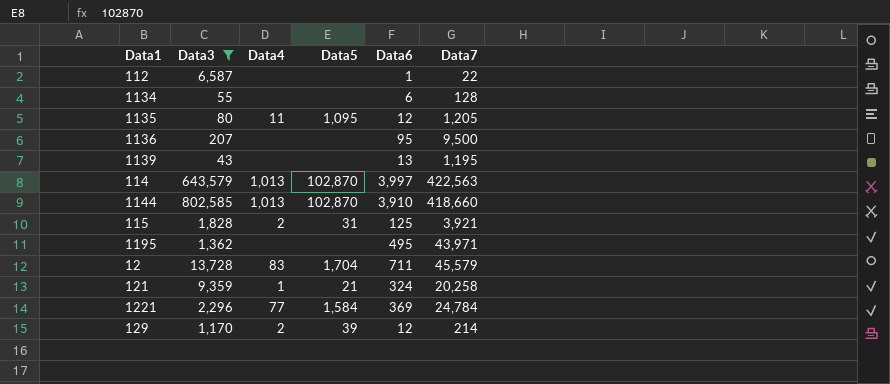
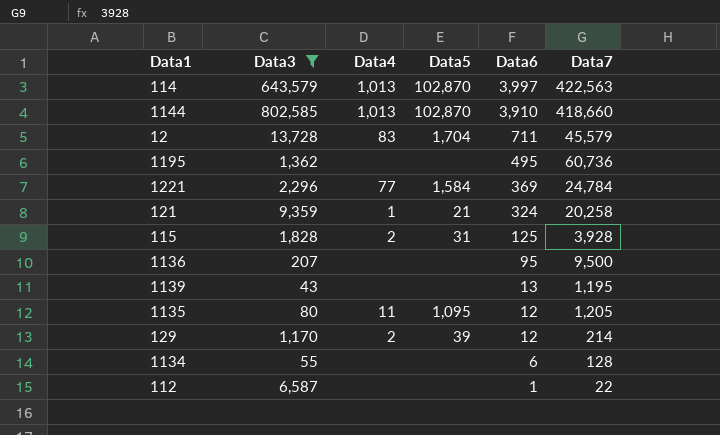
row order: none -> Data6 descending
1195 | Data7: 43,971 -> 60,736
115 | Data7: 3,921 -> 3,928

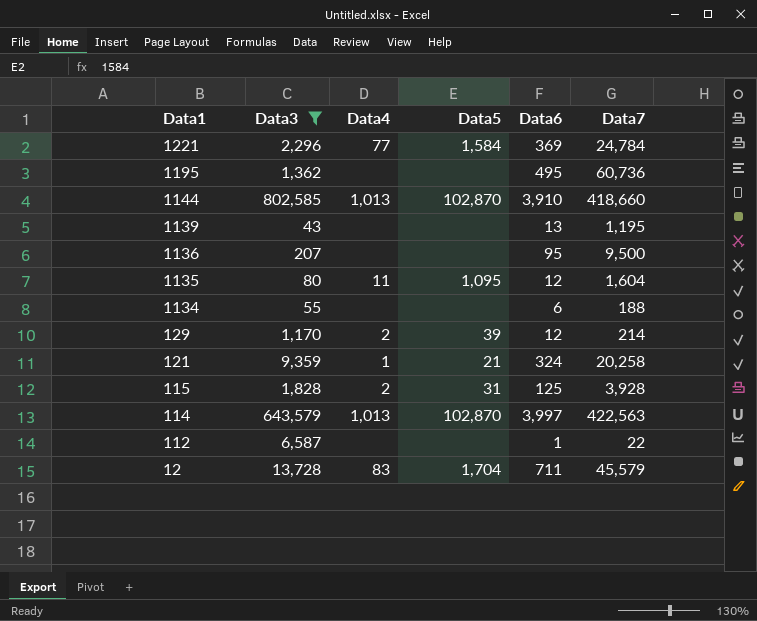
row order: Data6 descending -> Data1 descending
1135 | Data7: 1,205 -> 1,604
1134 | Data7: 128 -> 188

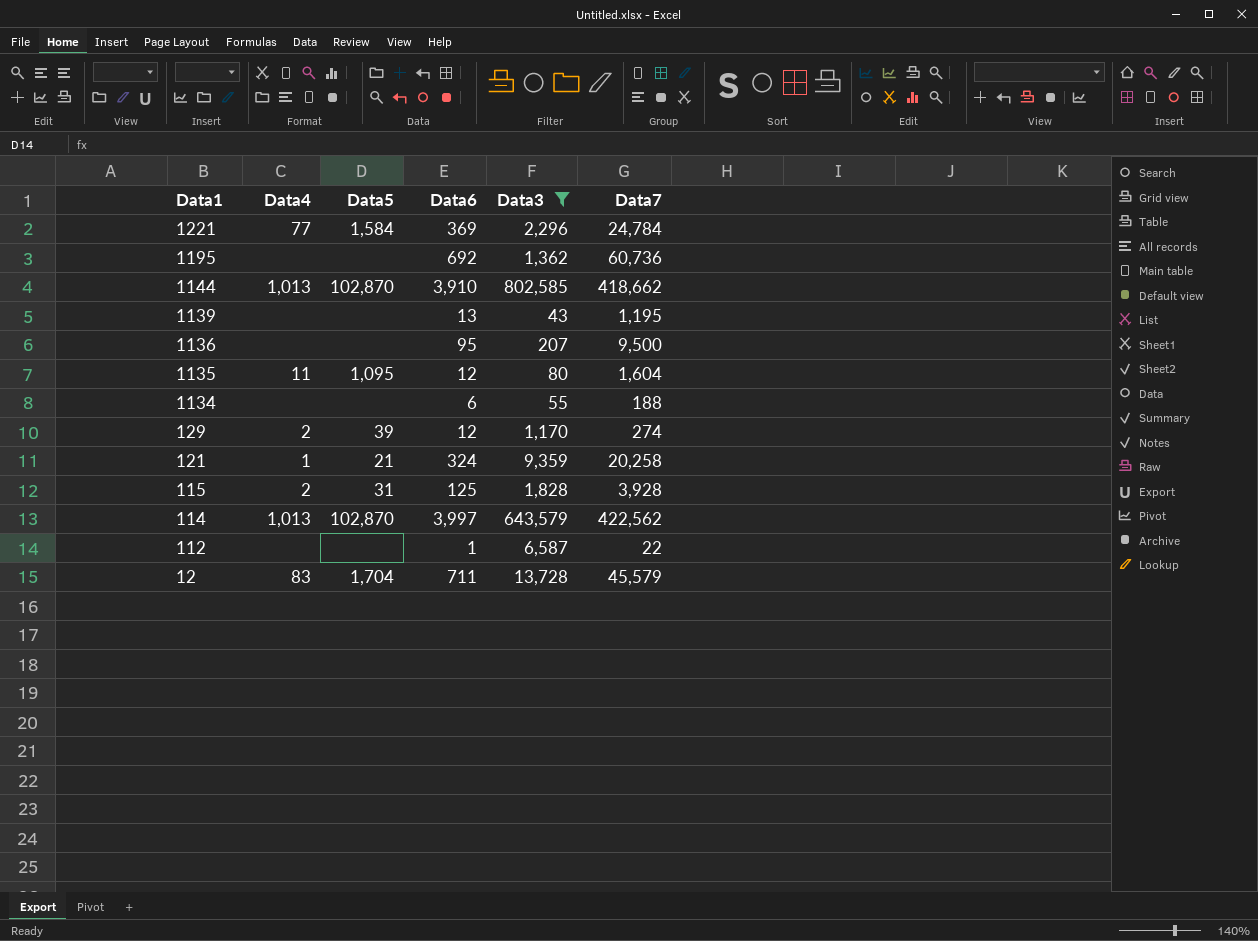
column Data3 | position: 2 -> 5
1195 | Data6: 495 -> 692
1144 | Data7: 418,660 -> 418,662
129 | Data7: 214 -> 274
114 | Data7: 422,563 -> 422,562

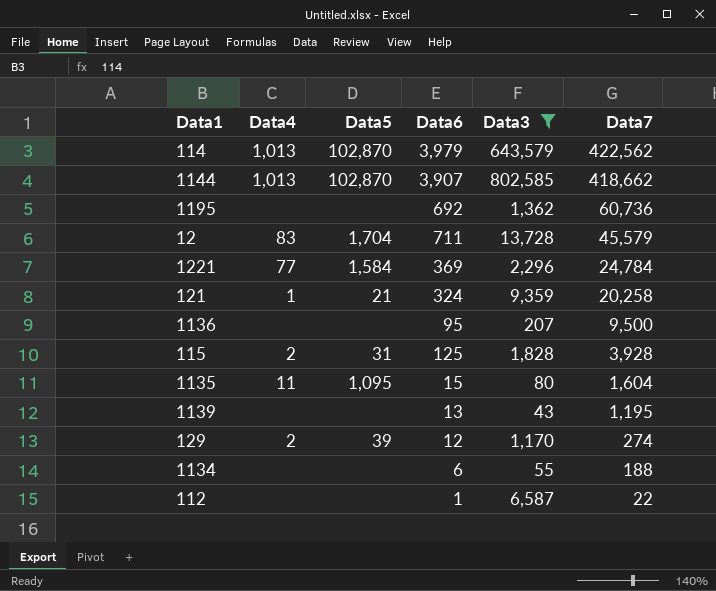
row order: Data1 descending -> Data7 descending
114 | Data6: 3,997 -> 3,979
1144 | Data6: 3,910 -> 3,907
1135 | Data6: 12 -> 15

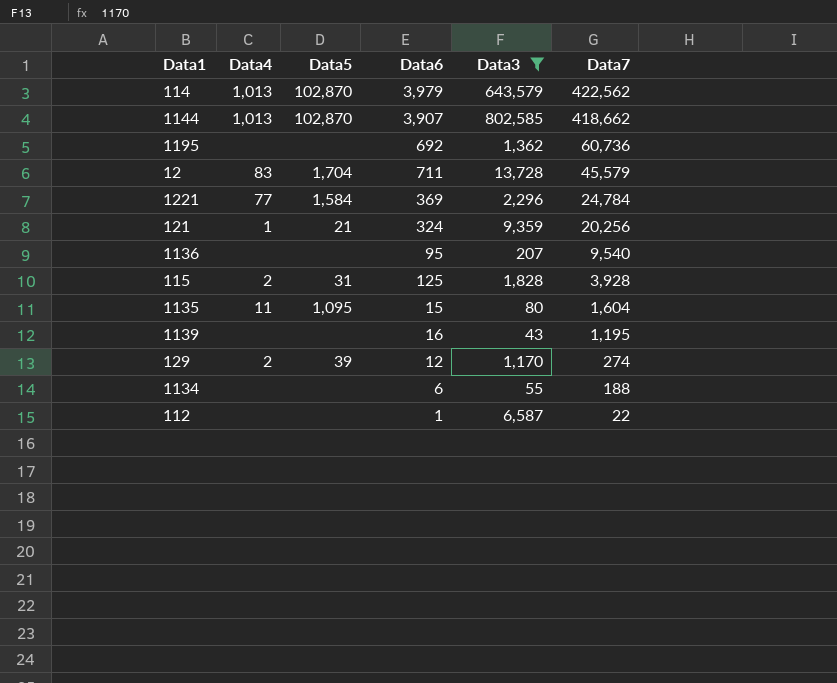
121 | Data7: 20,258 -> 20,256
1136 | Data7: 9,500 -> 9,540
1139 | Data6: 13 -> 16

